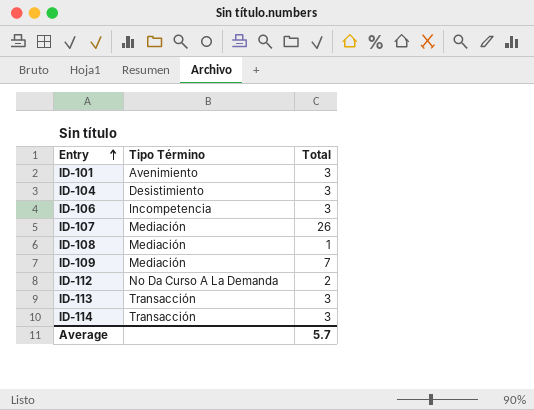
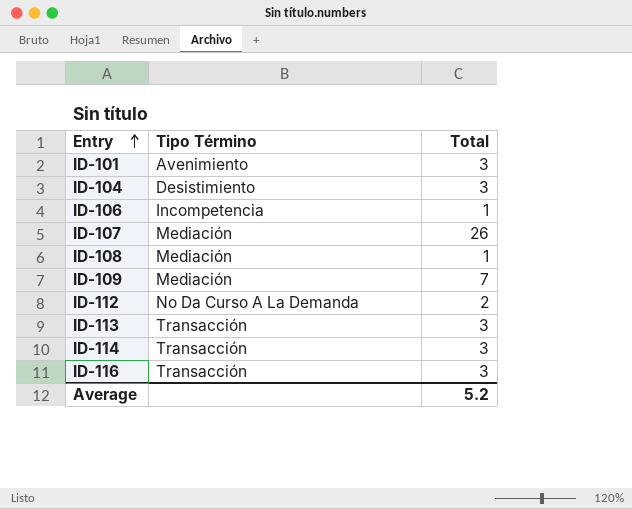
ID-106 | Total: 3 -> 1
row ID-116: none -> Transacción | 3
Average | Total: 5.7 -> 5.2

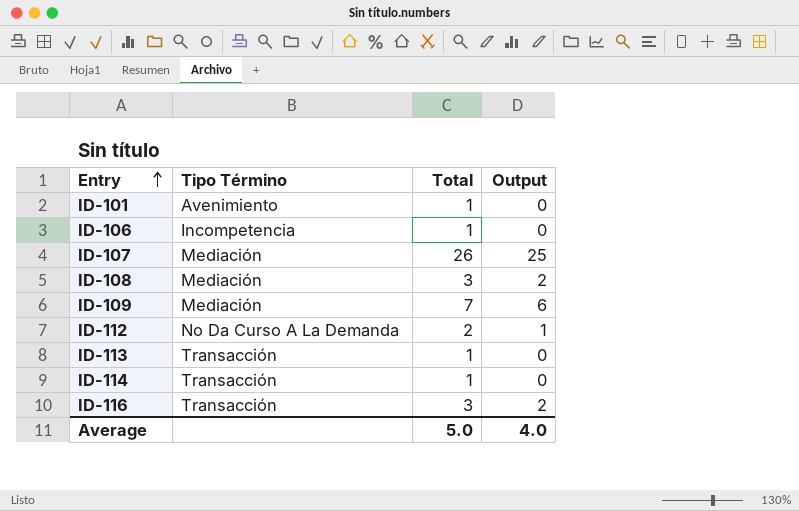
column Output | formula: none -> [Total] - 1
row ID-104: Desistimiento | 3 -> none
ID-101 | Total: 3 -> 1
ID-108 | Total: 1 -> 3
ID-113 | Total: 3 -> 1
ID-114 | Total: 3 -> 1
Average | Total: 5.2 -> 5.0

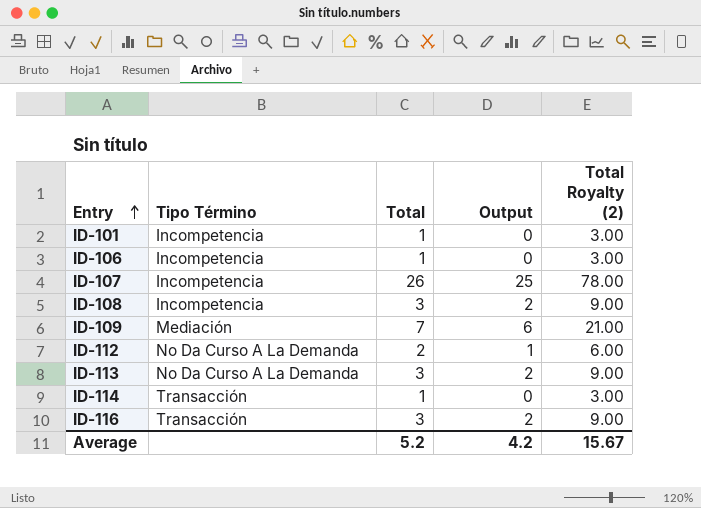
column Total Royalty (2) | formula: none -> [Total] * 3
ID-101 | Tipo Término: Avenimiento -> Incompetencia
ID-107 | Tipo Término: Mediación -> Incompetencia
ID-108 | Tipo Término: Mediación -> Incompetencia
ID-113 | Tipo Término: Transacción -> No Da Curso A La Demanda
ID-113 | Total: 1 -> 3
ID-113 | Output: 0 -> 2
Average | Total: 5.0 -> 5.2
Average | Output: 4.0 -> 4.2

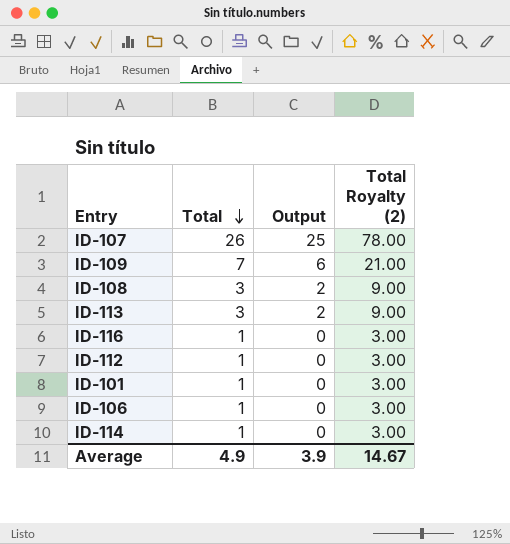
row order: Entry ascending -> Total descending
column Tipo Término | position: 2 -> none
ID-116 | Total: 3 -> 1
ID-116 | Output: 2 -> 0
ID-116 | Total Royalty (2): 9.00 -> 3.00
ID-112 | Total: 2 -> 1
ID-112 | Output: 1 -> 0
ID-112 | Total Royalty (2): 6.00 -> 3.00
Average | Total: 5.2 -> 4.9
Average | Output: 4.2 -> 3.9
Average | Total Royalty (2): 15.67 -> 14.67

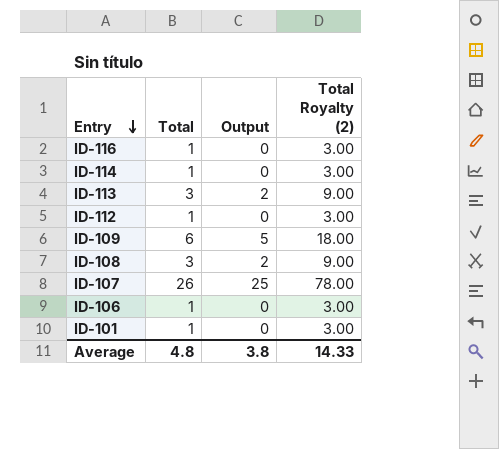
row order: Total descending -> Entry descending
ID-109 | Total: 7 -> 6
ID-109 | Output: 6 -> 5
ID-109 | Total Royalty (2): 21.00 -> 18.00
Average | Total: 4.9 -> 4.8
Average | Output: 3.9 -> 3.8
Average | Total Royalty (2): 14.67 -> 14.33

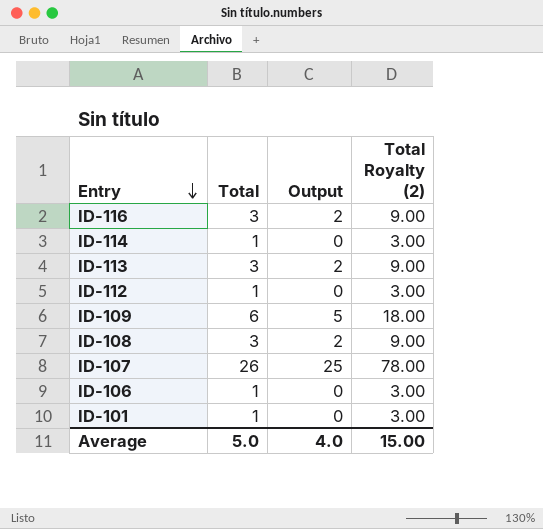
ID-116 | Total: 1 -> 3
ID-116 | Output: 0 -> 2
ID-116 | Total Royalty (2): 3.00 -> 9.00
Average | Total: 4.8 -> 5.0
Average | Output: 3.8 -> 4.0
Average | Total Royalty (2): 14.33 -> 15.00

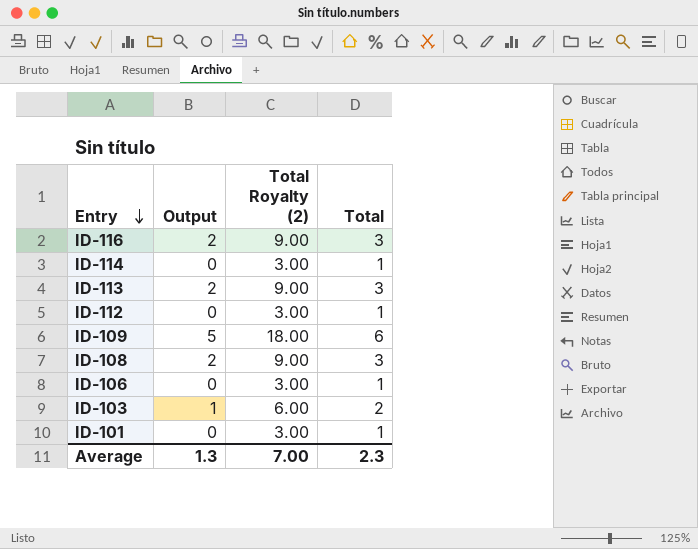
column Total | position: 2 -> 4
row ID-107: 26 | 25 | 78.00 -> none
row ID-103: none -> 1 | 6.00 | 2
Average | Output: 4.0 -> 1.3
Average | Total Royalty (2): 15.00 -> 7.00
Average | Total: 5.0 -> 2.3

